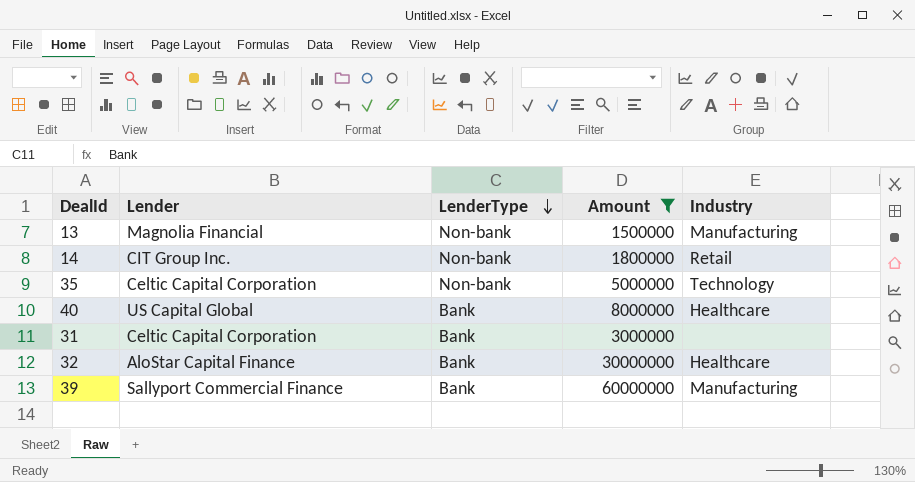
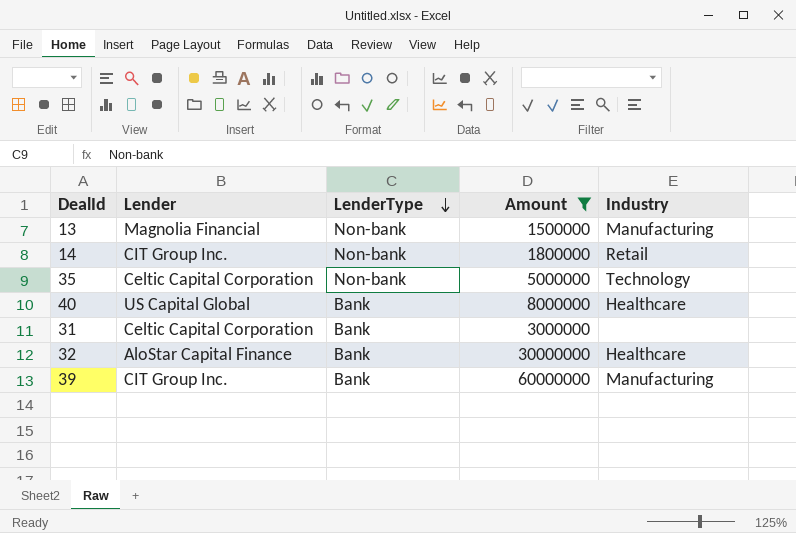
39 | Lender: Sallyport Commercial Finance -> CIT Group Inc.

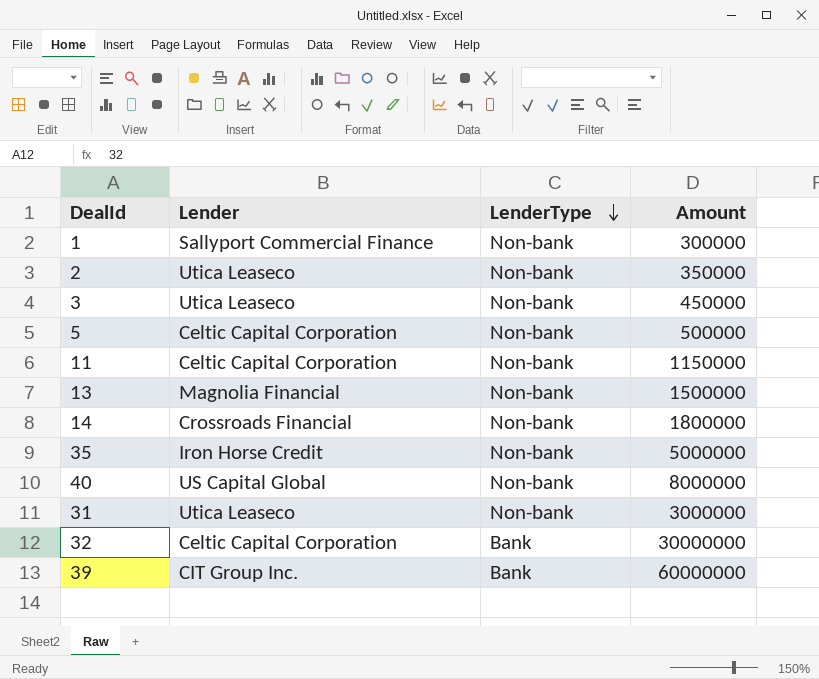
filter: Amount >= 1500000 -> none
column Industry | position: 5 -> none
14 | Lender: CIT Group Inc. -> Crossroads Financial
35 | Lender: Celtic Capital Corporation -> Iron Horse Credit
40 | LenderType: Bank -> Non-bank
31 | Lender: Celtic Capital Corporation -> Utica Leaseco
31 | LenderType: Bank -> Non-bank
32 | Lender: AloStar Capital Finance -> Celtic Capital Corporation

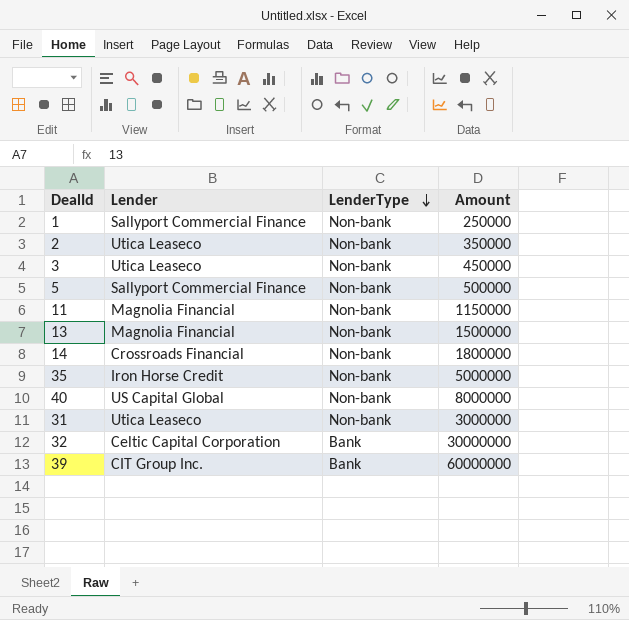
1 | Amount: 300000 -> 250000
5 | Lender: Celtic Capital Corporation -> Sallyport Commercial Finance
11 | Lender: Celtic Capital Corporation -> Magnolia Financial

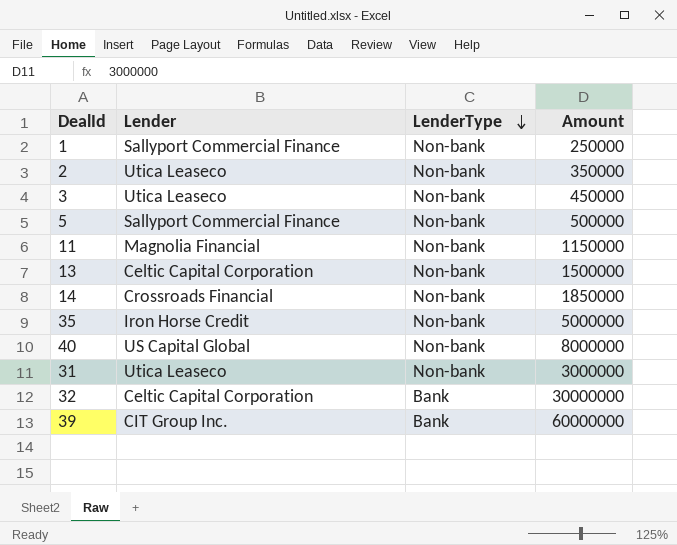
13 | Lender: Magnolia Financial -> Celtic Capital Corporation
14 | Amount: 1800000 -> 1850000

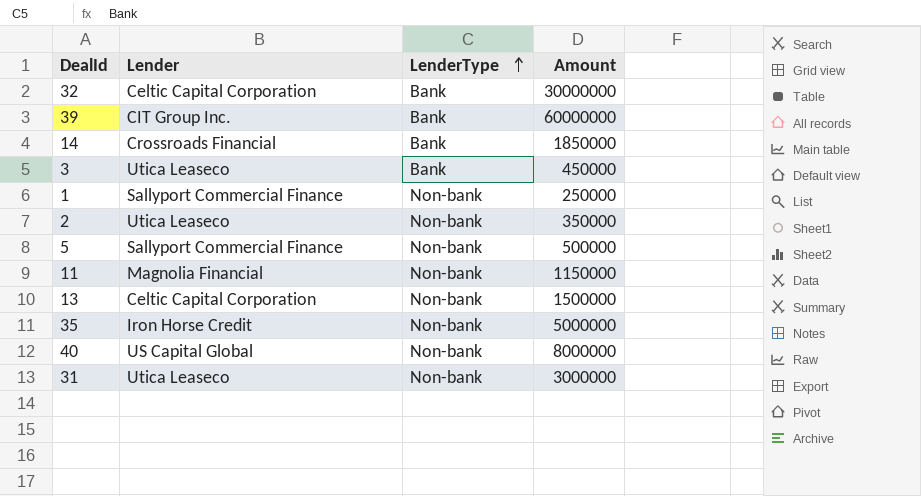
row order: LenderType descending -> LenderType ascending
14 | LenderType: Non-bank -> Bank
3 | LenderType: Non-bank -> Bank

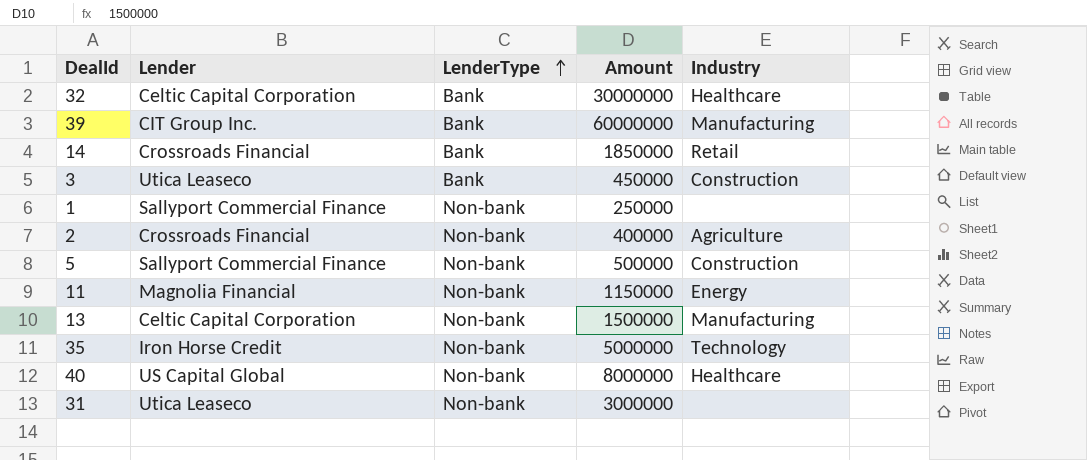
column Industry | position: none -> 5
2 | Lender: Utica Leaseco -> Crossroads Financial
2 | Amount: 350000 -> 400000

